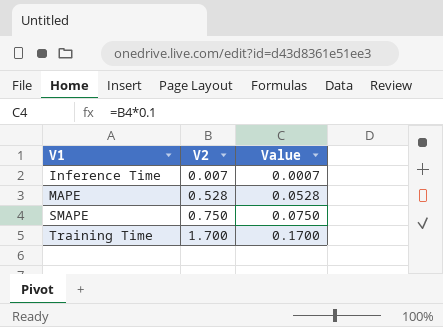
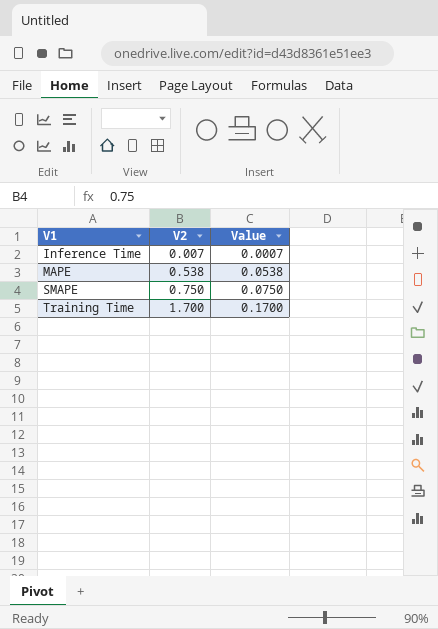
MAPE | V2: 0.528 -> 0.538
MAPE | Value: 0.0528 -> 0.0538

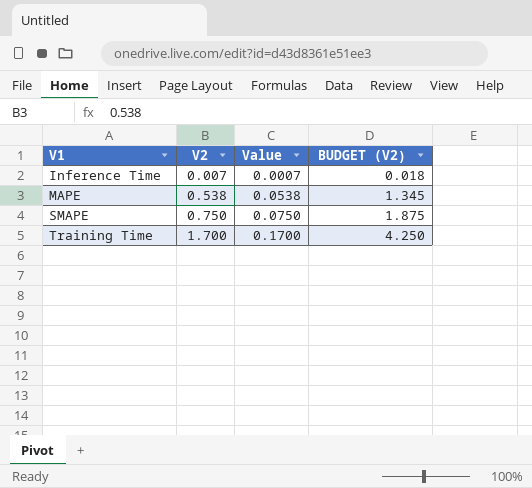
column BUDGET (V2) | formula: none -> [V2] * 2.5

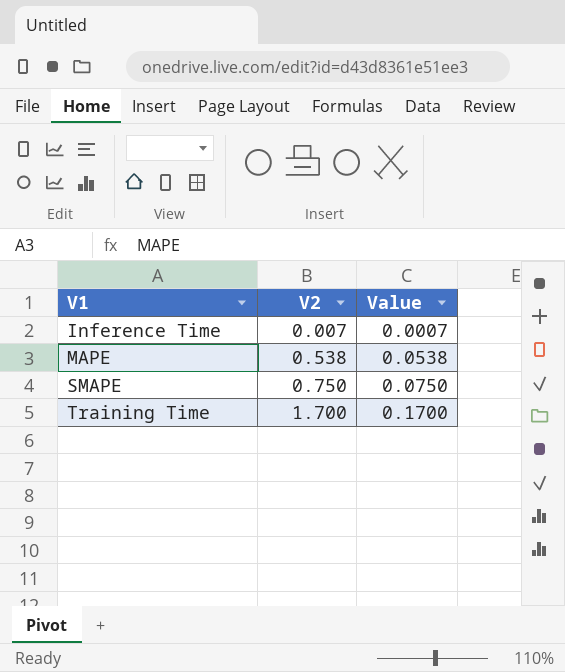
column BUDGET (V2) | formula: [V2] * 2.5 -> none

